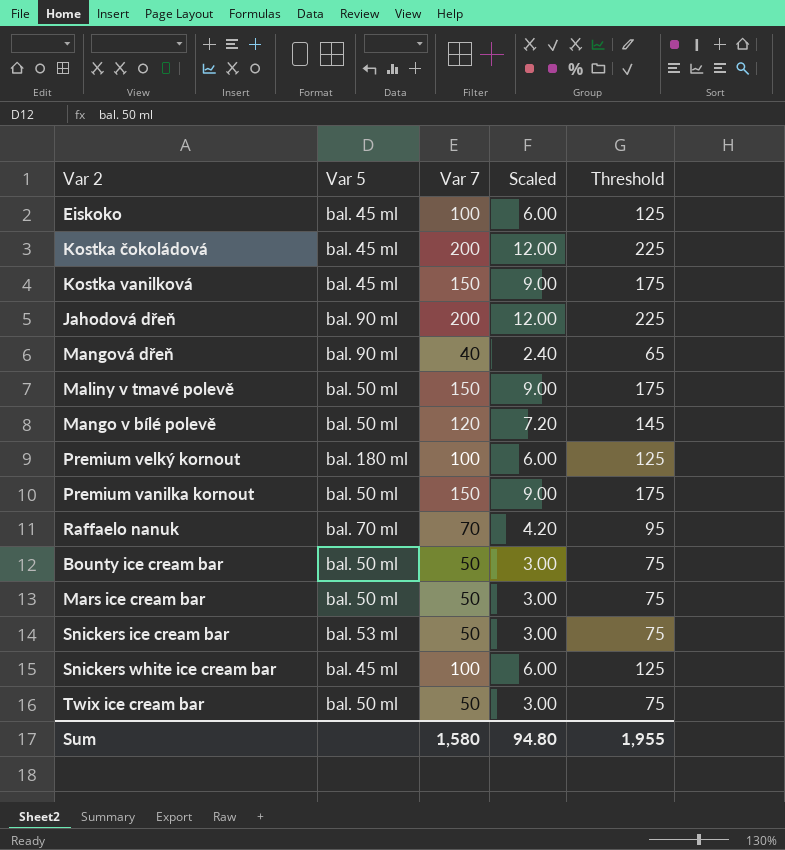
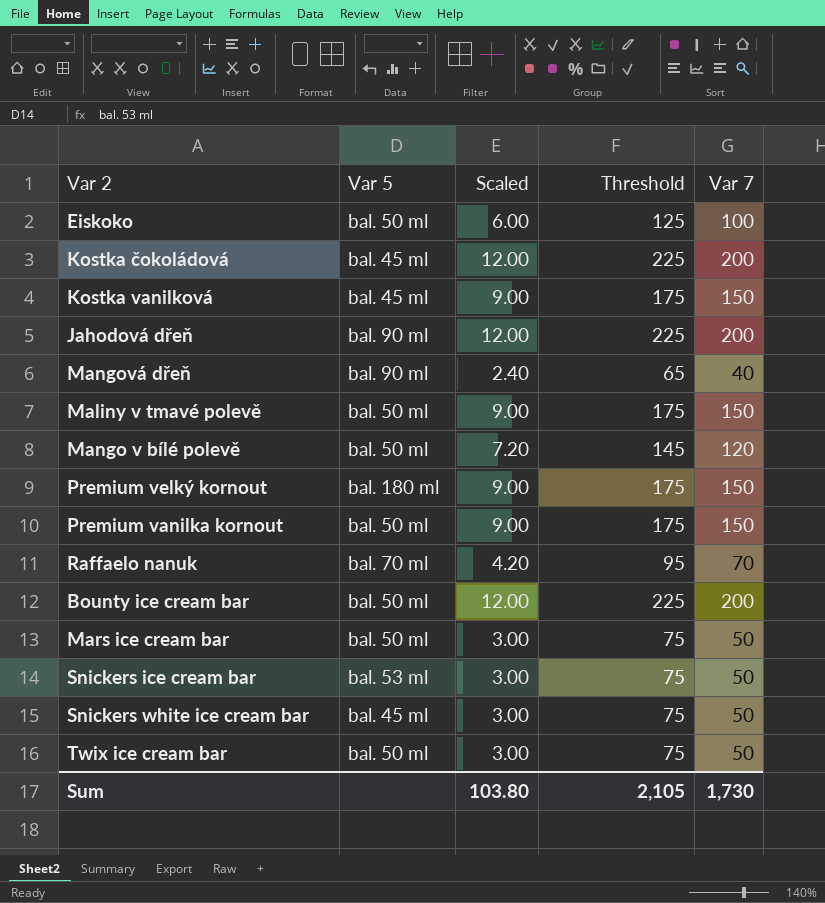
column Var 7 | position: 3 -> 5
Eiskoko | Var 5: bal. 45 ml -> bal. 50 ml
Premium velký kornout | Scaled: 6.00 -> 9.00
Premium velký kornout | Threshold: 125 -> 175
Premium velký kornout | Var 7: 100 -> 150
Bounty ice cream bar | Scaled: 3.00 -> 12.00
Bounty ice cream bar | Threshold: 75 -> 225
Bounty ice cream bar | Var 7: 50 -> 200
Snickers white ice cream bar | Scaled: 6.00 -> 3.00
Snickers white ice cream bar | Threshold: 125 -> 75
Snickers white ice cream bar | Var 7: 100 -> 50
Sum | Scaled: 94.80 -> 103.80
Sum | Threshold: 1,955 -> 2,105
Sum | Var 7: 1,580 -> 1,730

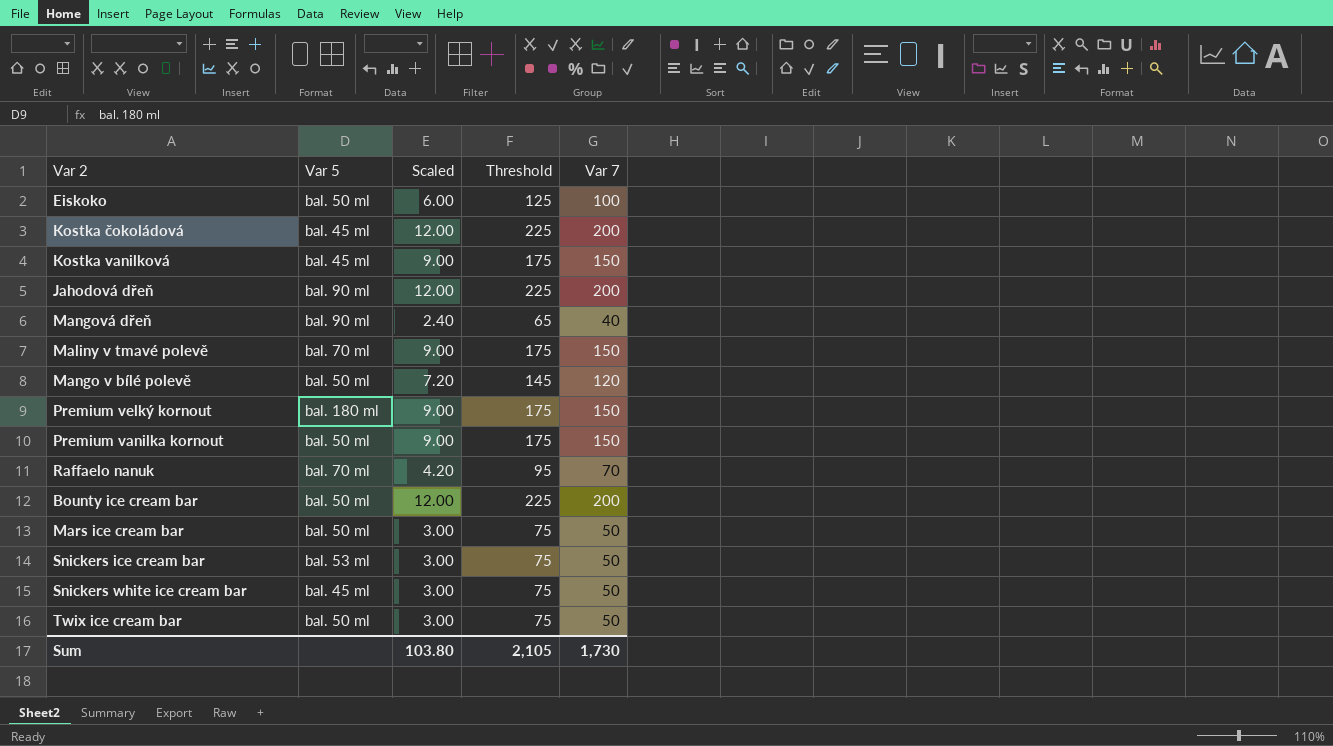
Maliny v tmavé polevě | Var 5: bal. 50 ml -> bal. 70 ml

